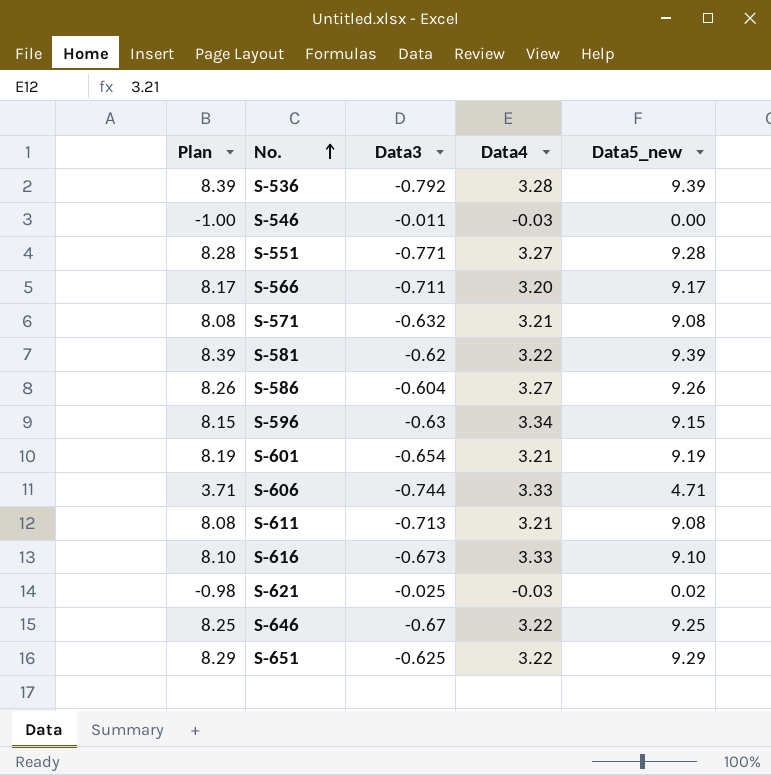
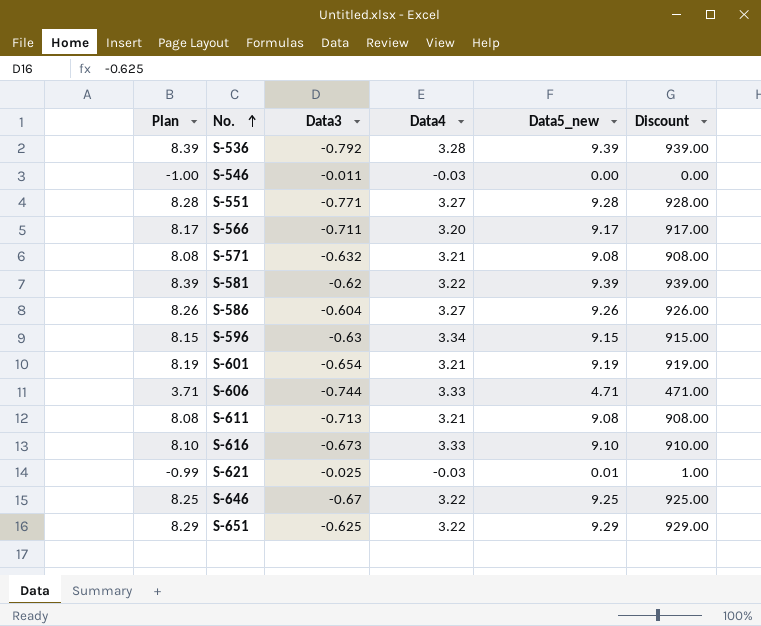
column Discount | formula: none -> [Data5_new] * 100
S-621 | Plan: -0.98 -> -0.99
S-621 | Data5_new: 0.02 -> 0.01

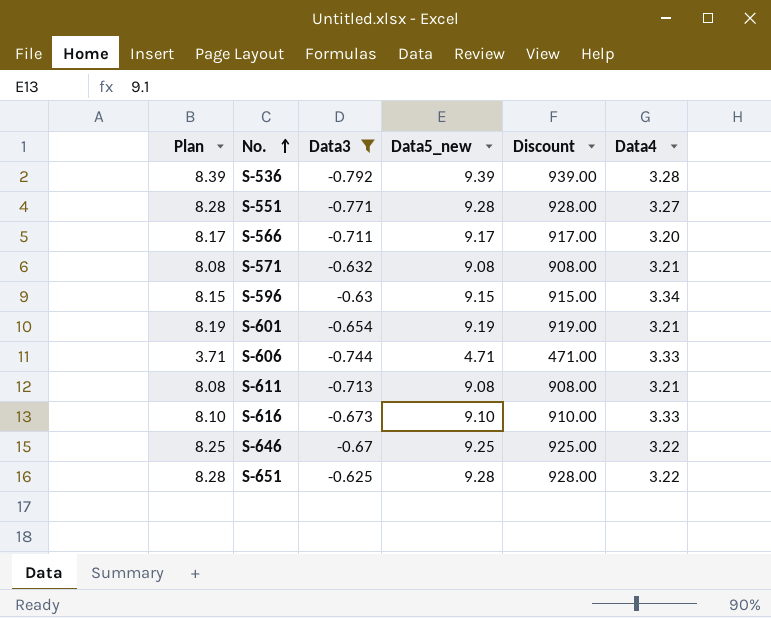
filter: none -> Data3 <= -0.625
column Data4 | position: 4 -> 6
S-651 | Plan: 8.29 -> 8.28
S-651 | Data5_new: 9.29 -> 9.28
S-651 | Discount: 929.00 -> 928.00

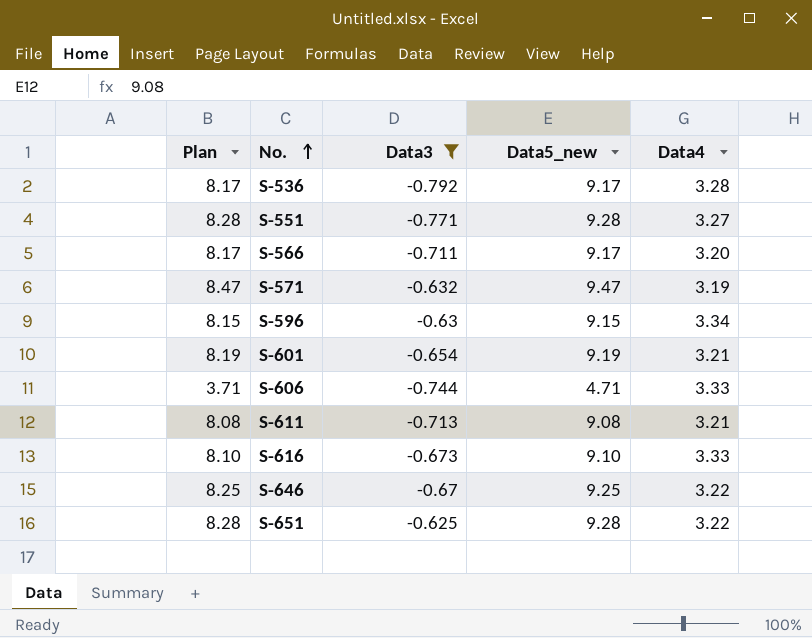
column Discount | formula: [Data5_new] * 100 -> none
S-536 | Plan: 8.39 -> 8.17
S-536 | Data5_new: 9.39 -> 9.17
S-571 | Plan: 8.08 -> 8.47
S-571 | Data5_new: 9.08 -> 9.47
S-571 | Data4: 3.21 -> 3.19

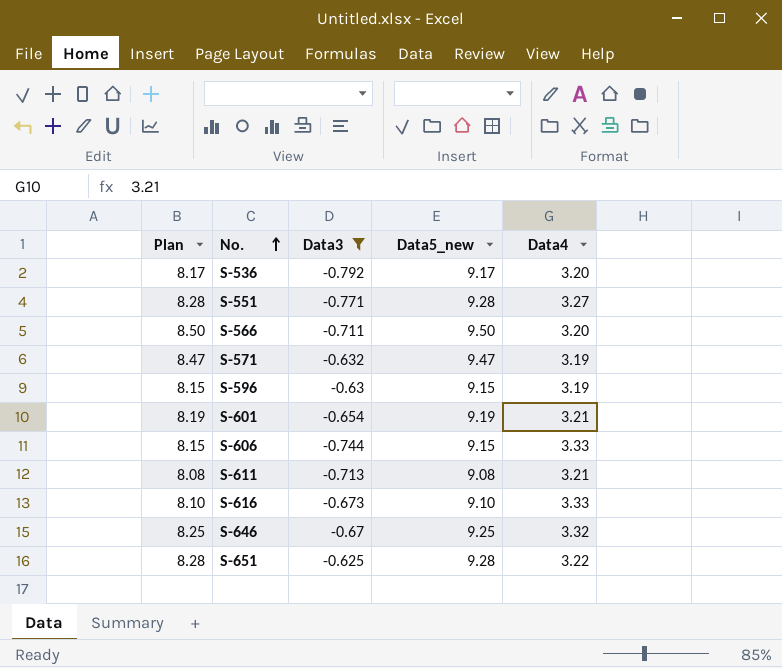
S-536 | Data4: 3.28 -> 3.20
S-566 | Plan: 8.17 -> 8.50
S-566 | Data5_new: 9.17 -> 9.50
S-596 | Data4: 3.34 -> 3.19
S-606 | Plan: 3.71 -> 8.15
S-606 | Data5_new: 4.71 -> 9.15
S-646 | Data4: 3.22 -> 3.32

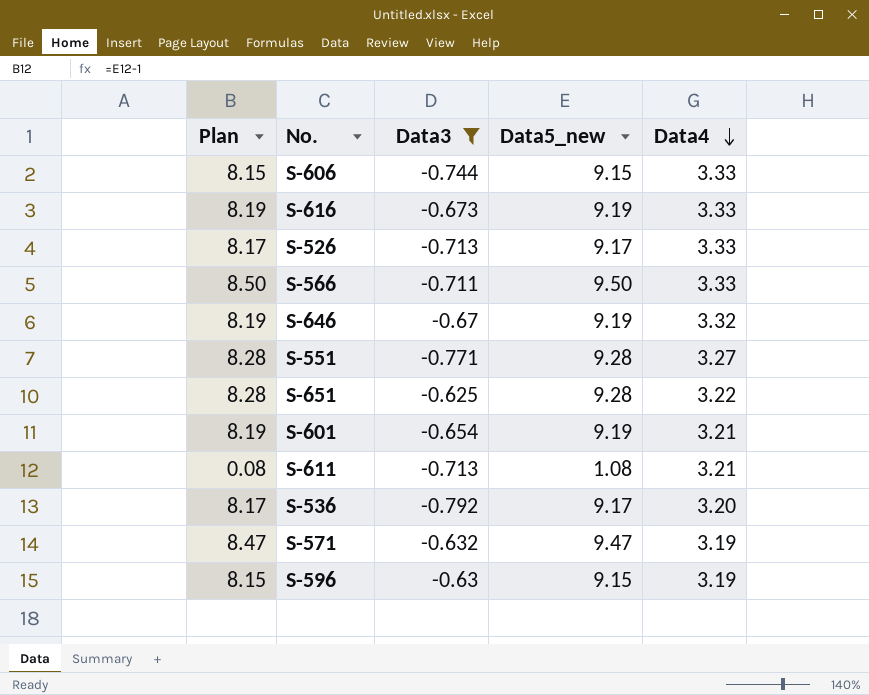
row order: No. ascending -> Data4 descending
S-616 | Plan: 8.10 -> 8.19
S-616 | Data5_new: 9.10 -> 9.19
row S-526: none -> 8.17 | -0.713 | 9.17 | 3.33
S-566 | Data4: 3.20 -> 3.33
S-646 | Plan: 8.25 -> 8.19
S-646 | Data5_new: 9.25 -> 9.19
S-611 | Plan: 8.08 -> 0.08
S-611 | Data5_new: 9.08 -> 1.08

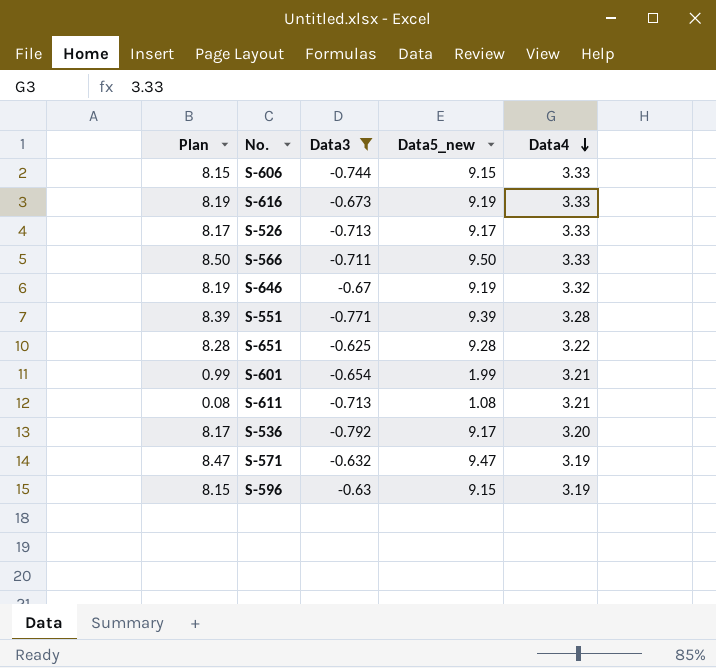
S-551 | Plan: 8.28 -> 8.39
S-551 | Data5_new: 9.28 -> 9.39
S-551 | Data4: 3.27 -> 3.28
S-601 | Plan: 8.19 -> 0.99
S-601 | Data5_new: 9.19 -> 1.99

